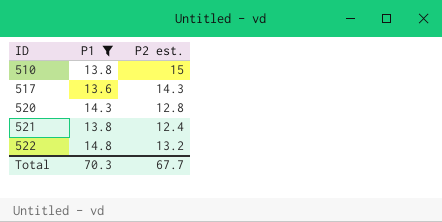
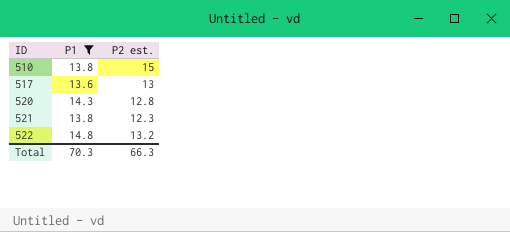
517 | P2 est.: 14.3 -> 13
521 | P2 est.: 12.4 -> 12.3
Total | P2 est.: 67.7 -> 66.3

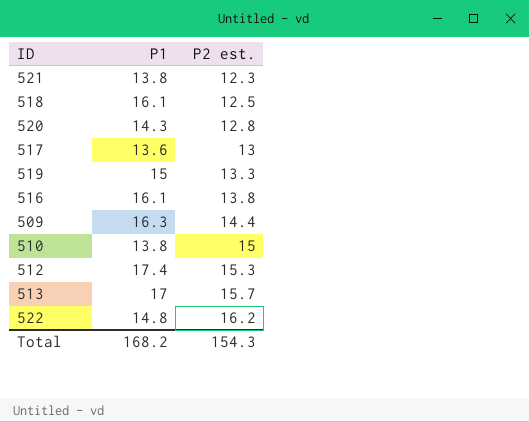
filter: P1 <= 14.8 -> none
row order: ID ascending -> P2 est. ascending
522 | P2 est.: 13.2 -> 16.2
Total | P1: 70.3 -> 168.2
Total | P2 est.: 66.3 -> 154.3

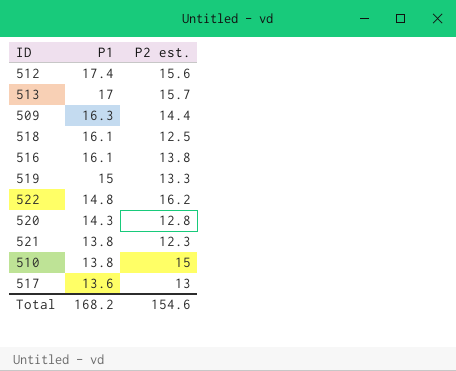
row order: P2 est. ascending -> P1 descending
512 | P2 est.: 15.3 -> 15.6
Total | P2 est.: 154.3 -> 154.6

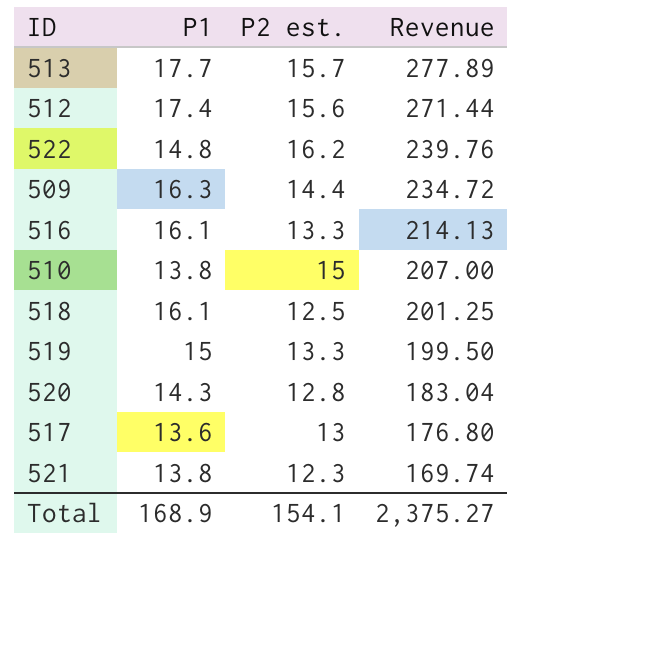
row order: P1 descending -> Revenue descending
column Revenue | formula: none -> [P1] * [P2 est.]
513 | P1: 17 -> 17.7
516 | P2 est.: 13.8 -> 13.3
Total | P1: 168.2 -> 168.9
Total | P2 est.: 154.6 -> 154.1

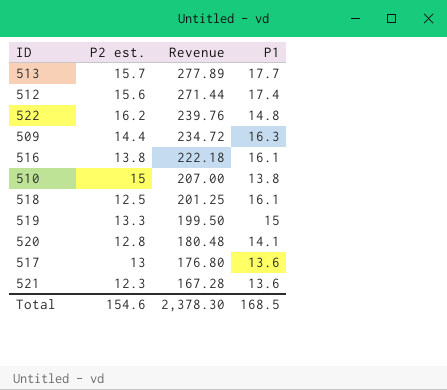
column P1 | position: 2 -> 4
516 | P2 est.: 13.3 -> 13.8
516 | Revenue: 214.13 -> 222.18
520 | Revenue: 183.04 -> 180.48
520 | P1: 14.3 -> 14.1
521 | Revenue: 169.74 -> 167.28
521 | P1: 13.8 -> 13.6
Total | P2 est.: 154.1 -> 154.6
Total | Revenue: 2,375.27 -> 2,378.30
Total | P1: 168.9 -> 168.5

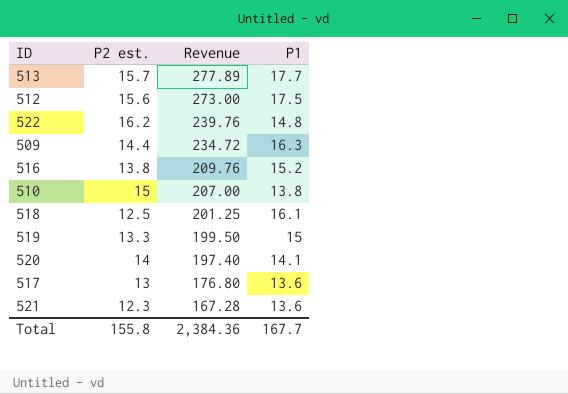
512 | Revenue: 271.44 -> 273.00
512 | P1: 17.4 -> 17.5
516 | Revenue: 222.18 -> 209.76
516 | P1: 16.1 -> 15.2
520 | P2 est.: 12.8 -> 14
520 | Revenue: 180.48 -> 197.40
Total | P2 est.: 154.6 -> 155.8
Total | Revenue: 2,378.30 -> 2,384.36
Total | P1: 168.5 -> 167.7

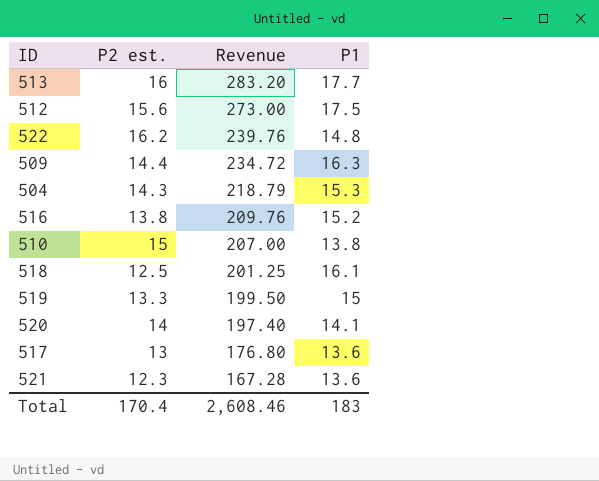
513 | P2 est.: 15.7 -> 16
513 | Revenue: 277.89 -> 283.20
row 504: none -> 14.3 | 218.79 | 15.3
Total | P2 est.: 155.8 -> 170.4
Total | Revenue: 2,384.36 -> 2,608.46
Total | P1: 167.7 -> 183

